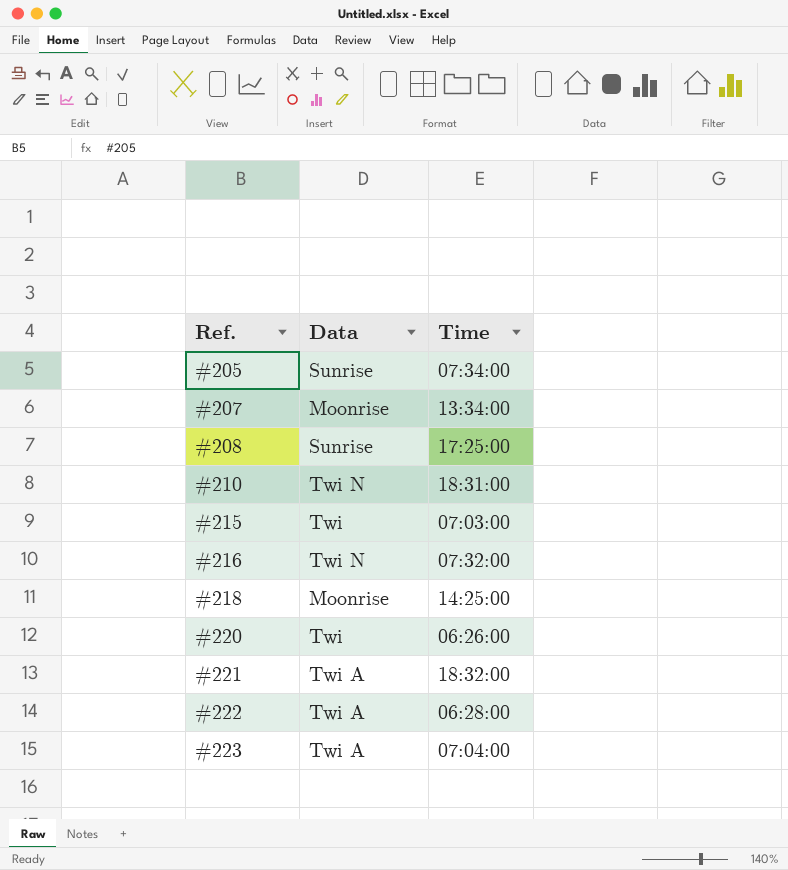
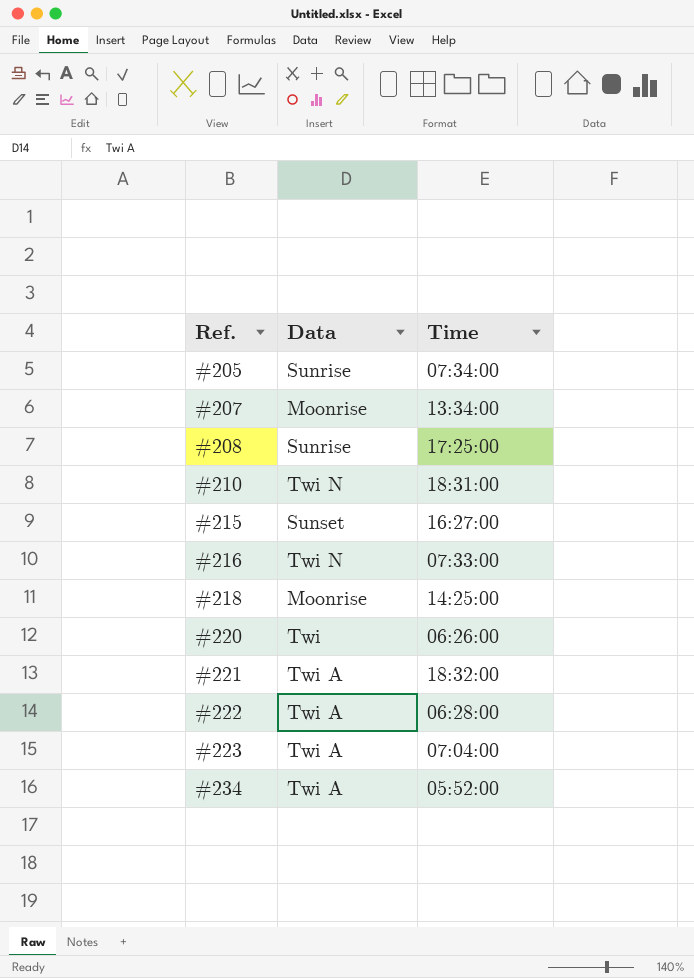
#215 | Data: Twi -> Sunset
#215 | Time: 07:03:00 -> 16:27:00
#216 | Time: 07:32:00 -> 07:33:00
row #234: none -> Twi A | 05:52:00

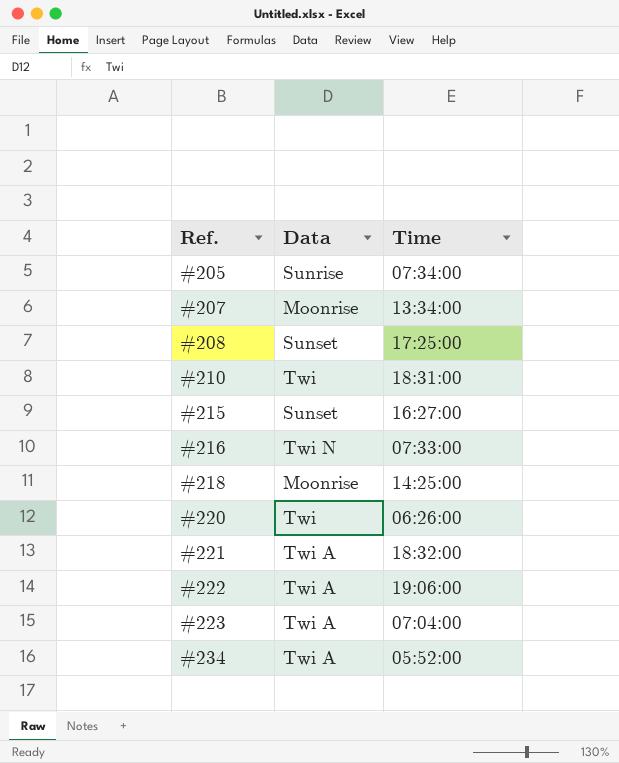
#208 | Data: Sunrise -> Sunset
#210 | Data: Twi N -> Twi
#222 | Time: 06:28:00 -> 19:06:00

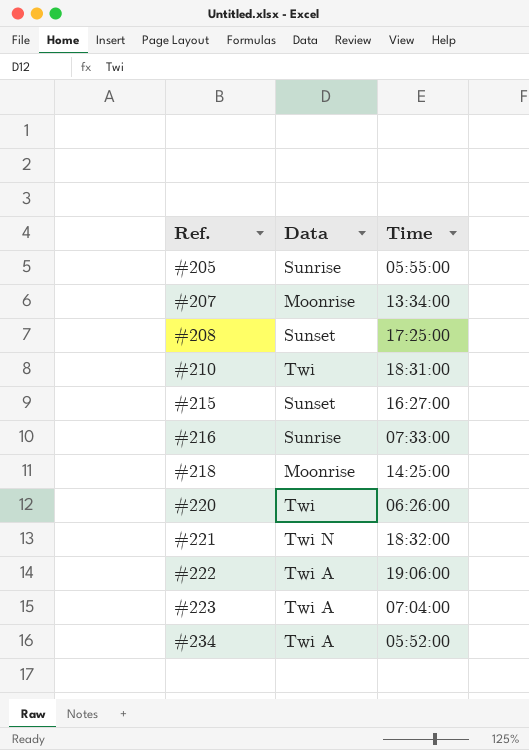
#205 | Time: 07:34:00 -> 05:55:00
#216 | Data: Twi N -> Sunrise
#221 | Data: Twi A -> Twi N

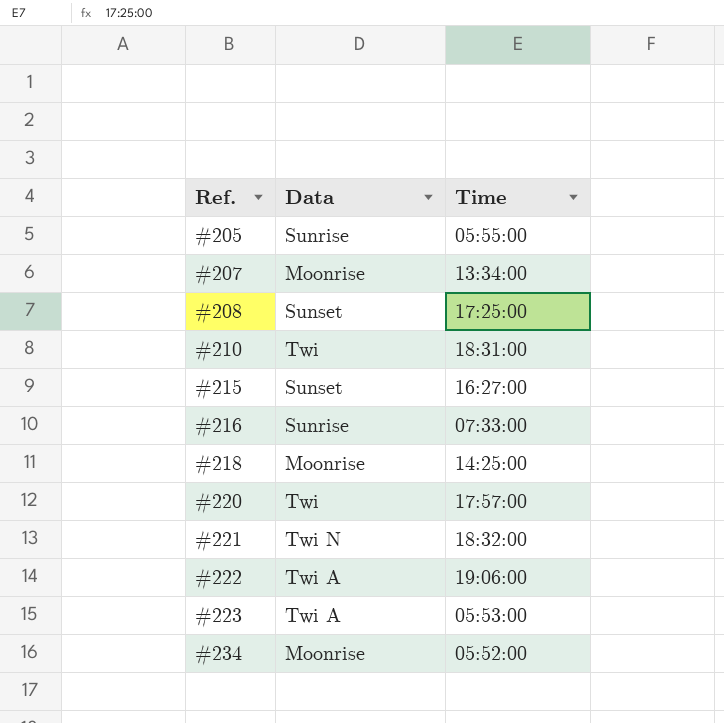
#220 | Time: 06:26:00 -> 17:57:00
#223 | Time: 07:04:00 -> 05:53:00
#234 | Data: Twi A -> Moonrise

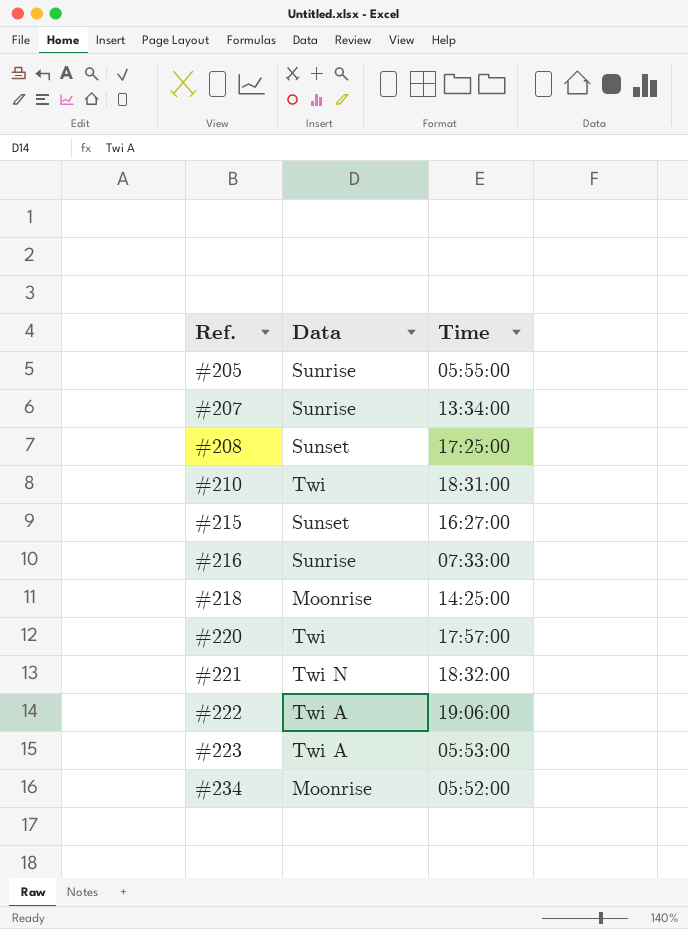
#207 | Data: Moonrise -> Sunrise

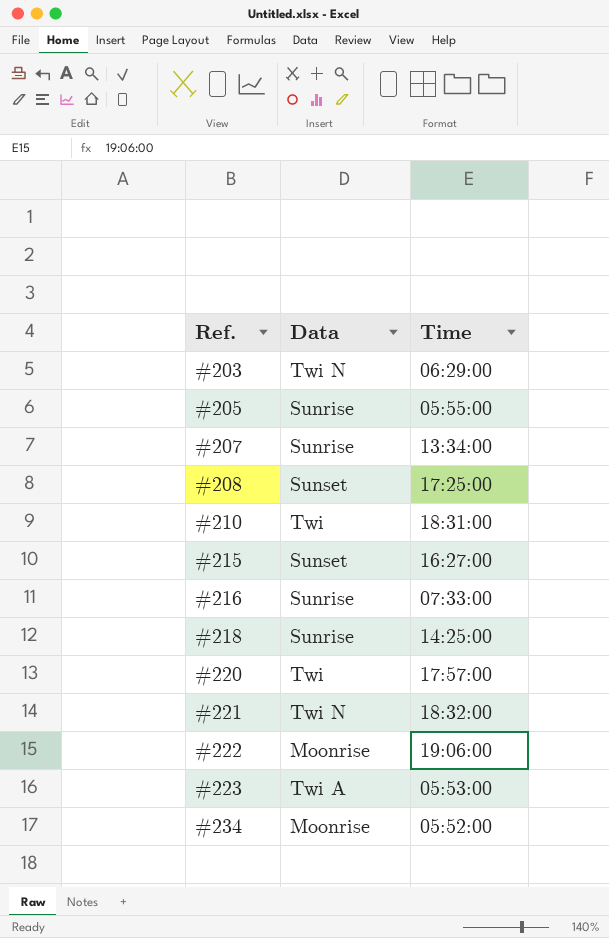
row #203: none -> Twi N | 06:29:00
#218 | Data: Moonrise -> Sunrise
#222 | Data: Twi A -> Moonrise

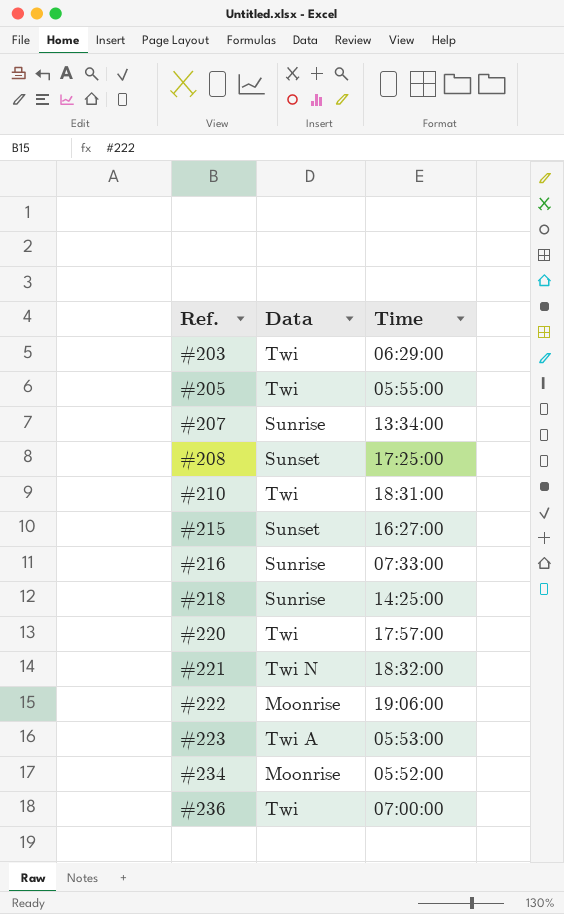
#203 | Data: Twi N -> Twi
#205 | Data: Sunrise -> Twi
row #236: none -> Twi | 07:00:00

